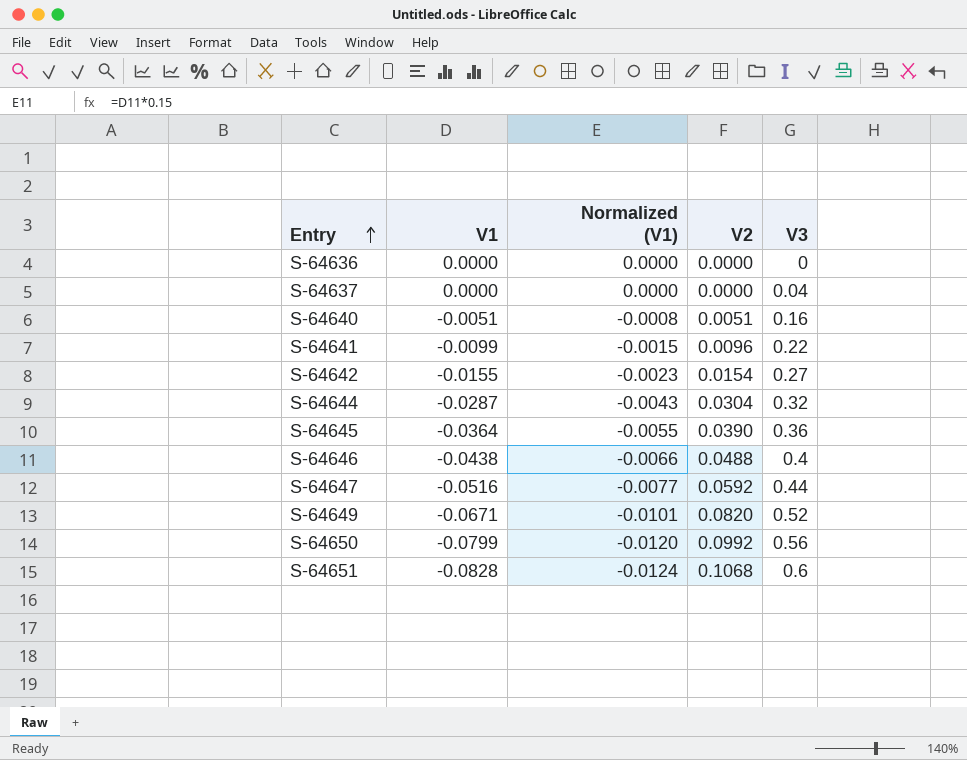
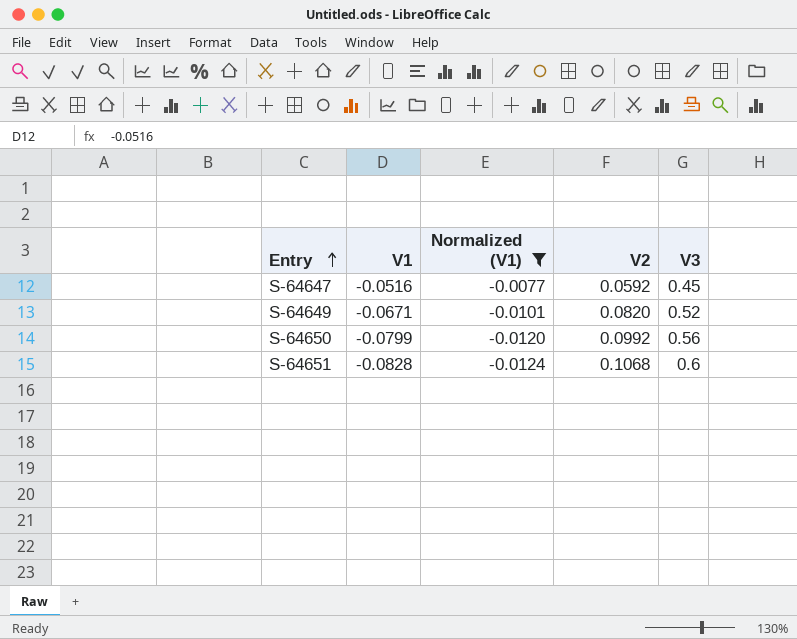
filter: none -> Normalized (V1) <= -0.0077
S-64647 | V3: 0.44 -> 0.45

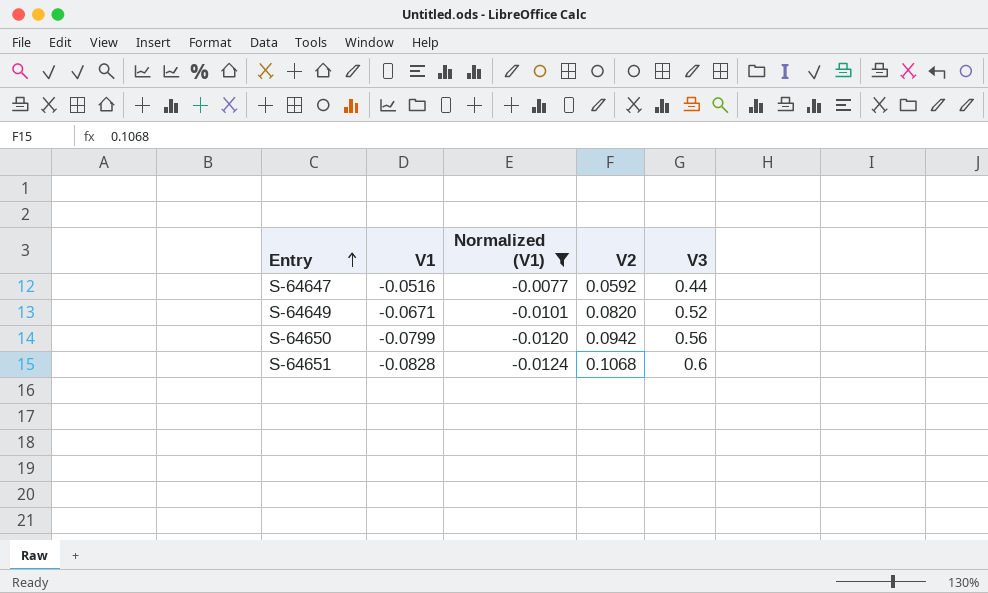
S-64647 | V3: 0.45 -> 0.44
S-64650 | V2: 0.0992 -> 0.0942

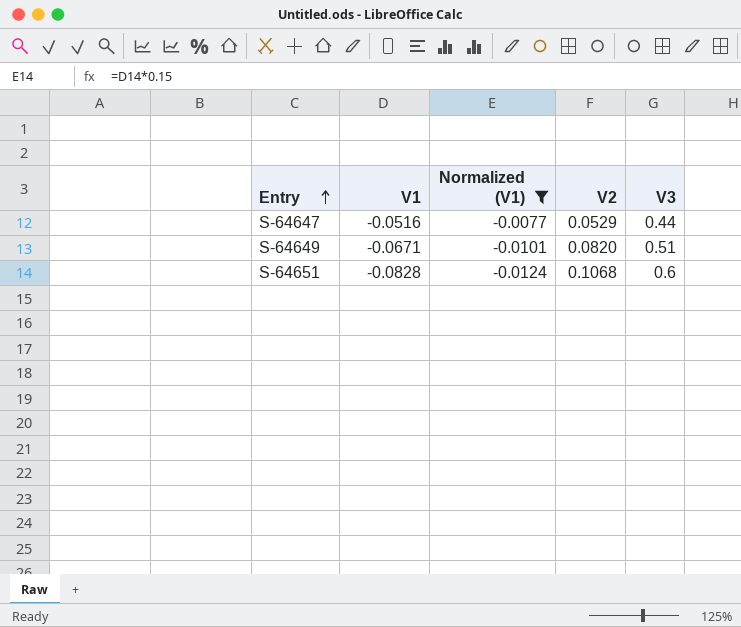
row S-64650: -0.0799 | -0.0120 | 0.0942 | 0.56 -> none
S-64647 | V2: 0.0592 -> 0.0529
S-64649 | V3: 0.52 -> 0.51

